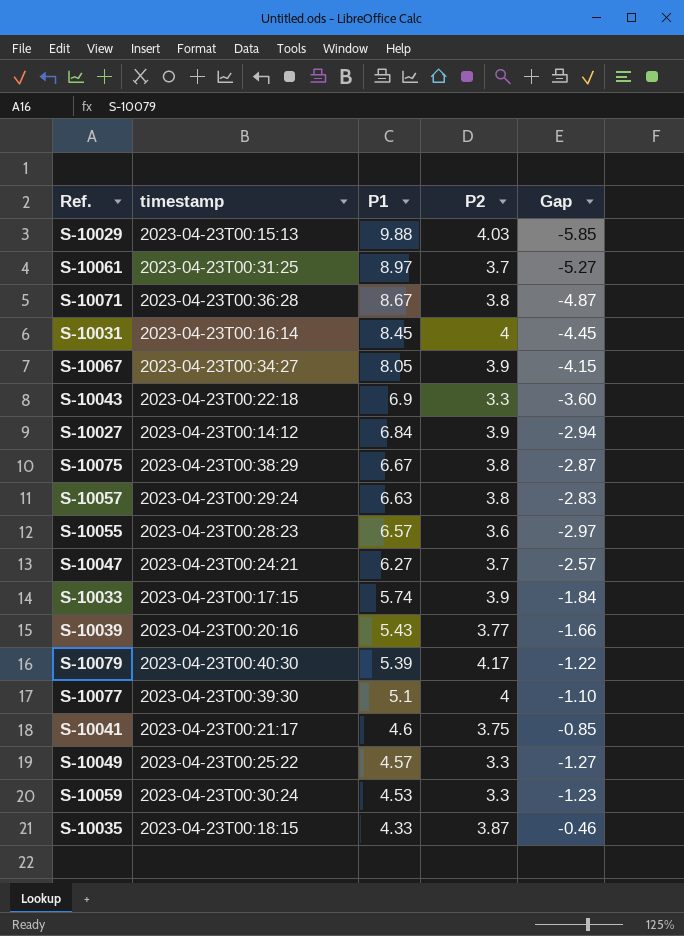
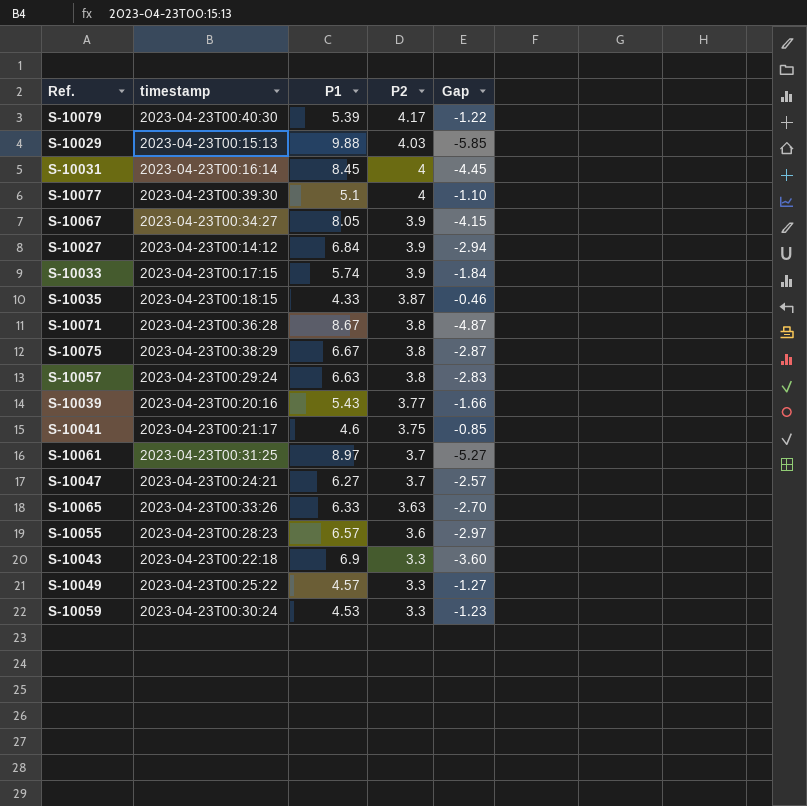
row order: P1 descending -> P2 descending
row S-10065: none -> 2023-04-23T00:33:26 | 6.33 | 3.63 | -2.70

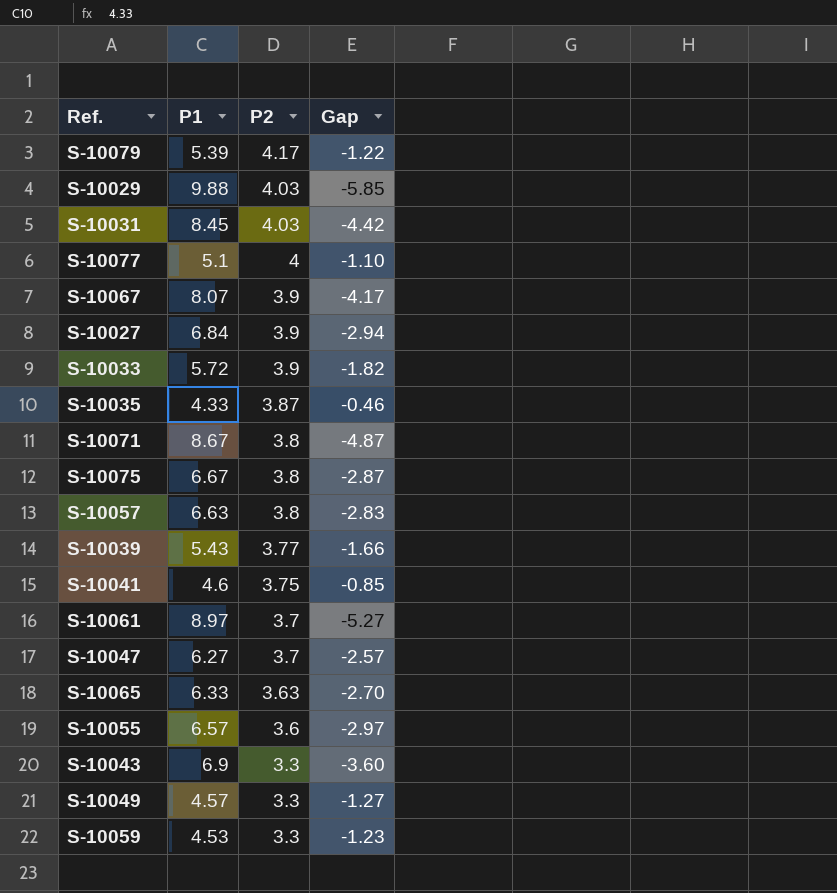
column timestamp | position: 2 -> none
S-10031 | P2: 4 -> 4.03
S-10031 | Gap: -4.45 -> -4.42
S-10067 | P1: 8.05 -> 8.07
S-10067 | Gap: -4.15 -> -4.17
S-10033 | P1: 5.74 -> 5.72
S-10033 | Gap: -1.84 -> -1.82

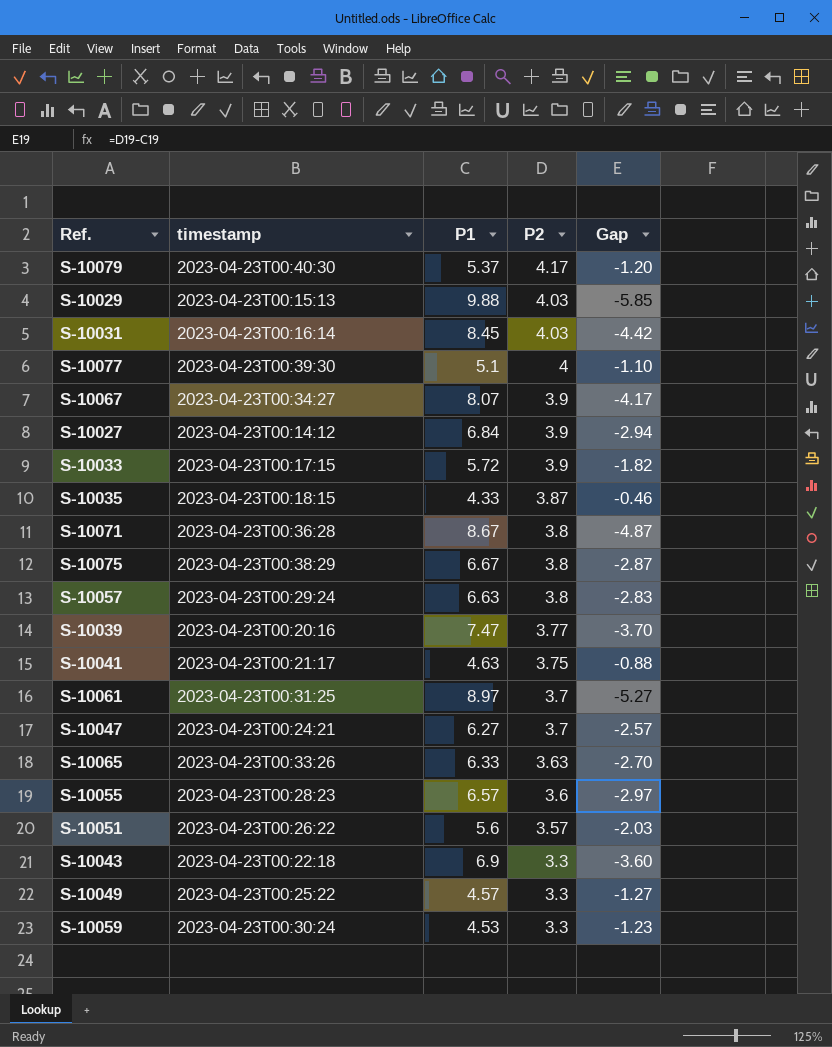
column timestamp | position: none -> 2
S-10079 | P1: 5.39 -> 5.37
S-10079 | Gap: -1.22 -> -1.20
S-10039 | P1: 5.43 -> 7.47
S-10039 | Gap: -1.66 -> -3.70
S-10041 | P1: 4.6 -> 4.63
S-10041 | Gap: -0.85 -> -0.88
row S-10051: none -> 2023-04-23T00:26:22 | 5.6 | 3.57 | -2.03

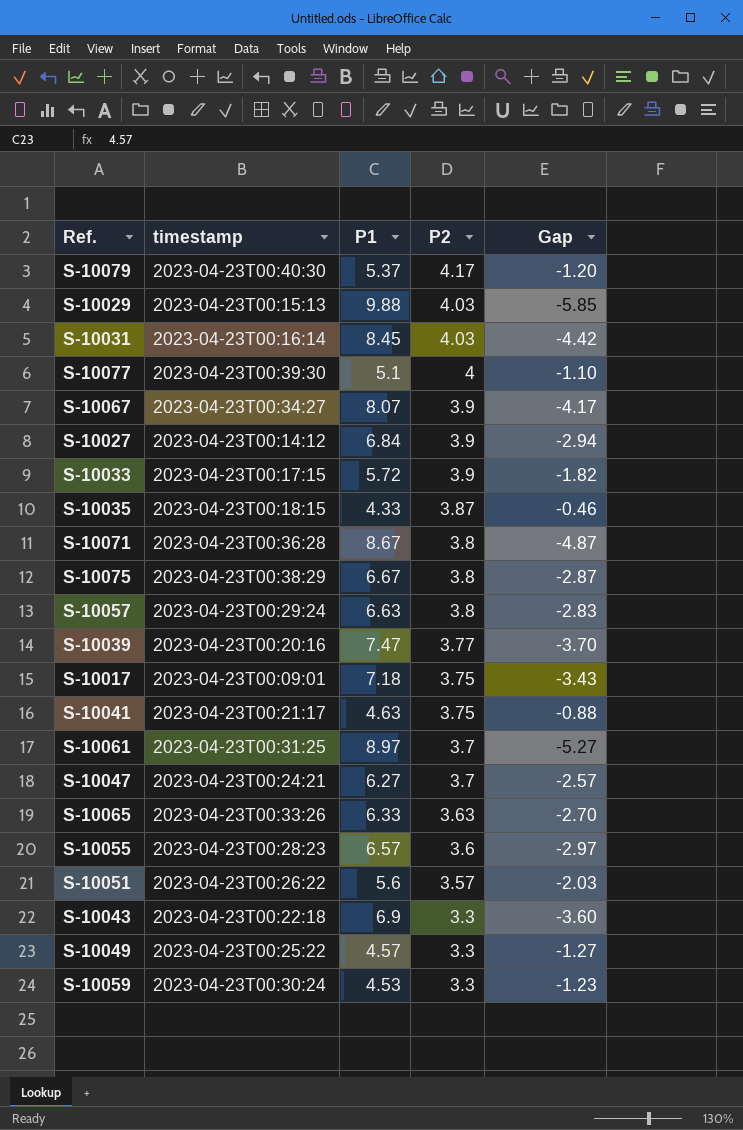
row S-10017: none -> 2023-04-23T00:09:01 | 7.18 | 3.75 | -3.43

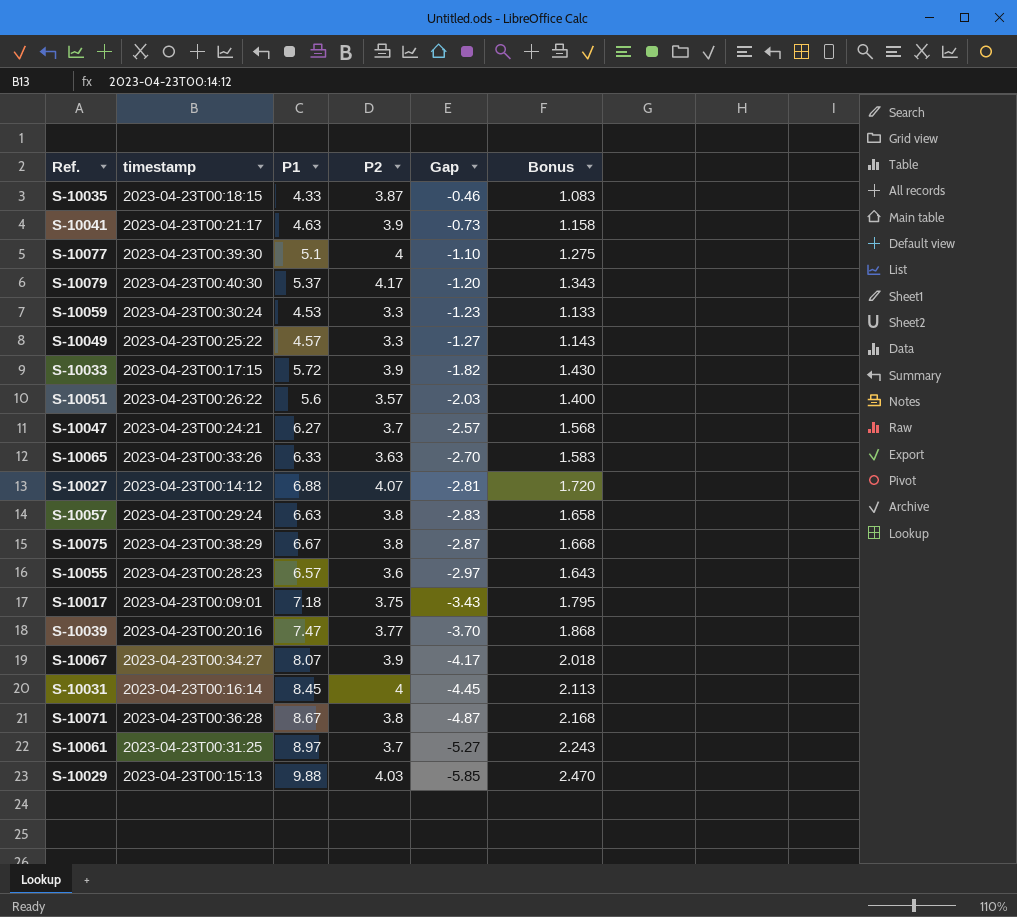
row order: P2 descending -> Gap descending
column Bonus | formula: none -> [P1] * 0.25
row S-10043: 2023-04-23T00:22:18 | 6.9 | 3.3 | -3.60 -> none
S-10041 | P2: 3.75 -> 3.9
S-10041 | Gap: -0.88 -> -0.73
S-10027 | P1: 6.84 -> 6.88
S-10027 | P2: 3.9 -> 4.07
S-10027 | Gap: -2.94 -> -2.81
S-10031 | P2: 4.03 -> 4
S-10031 | Gap: -4.42 -> -4.45

